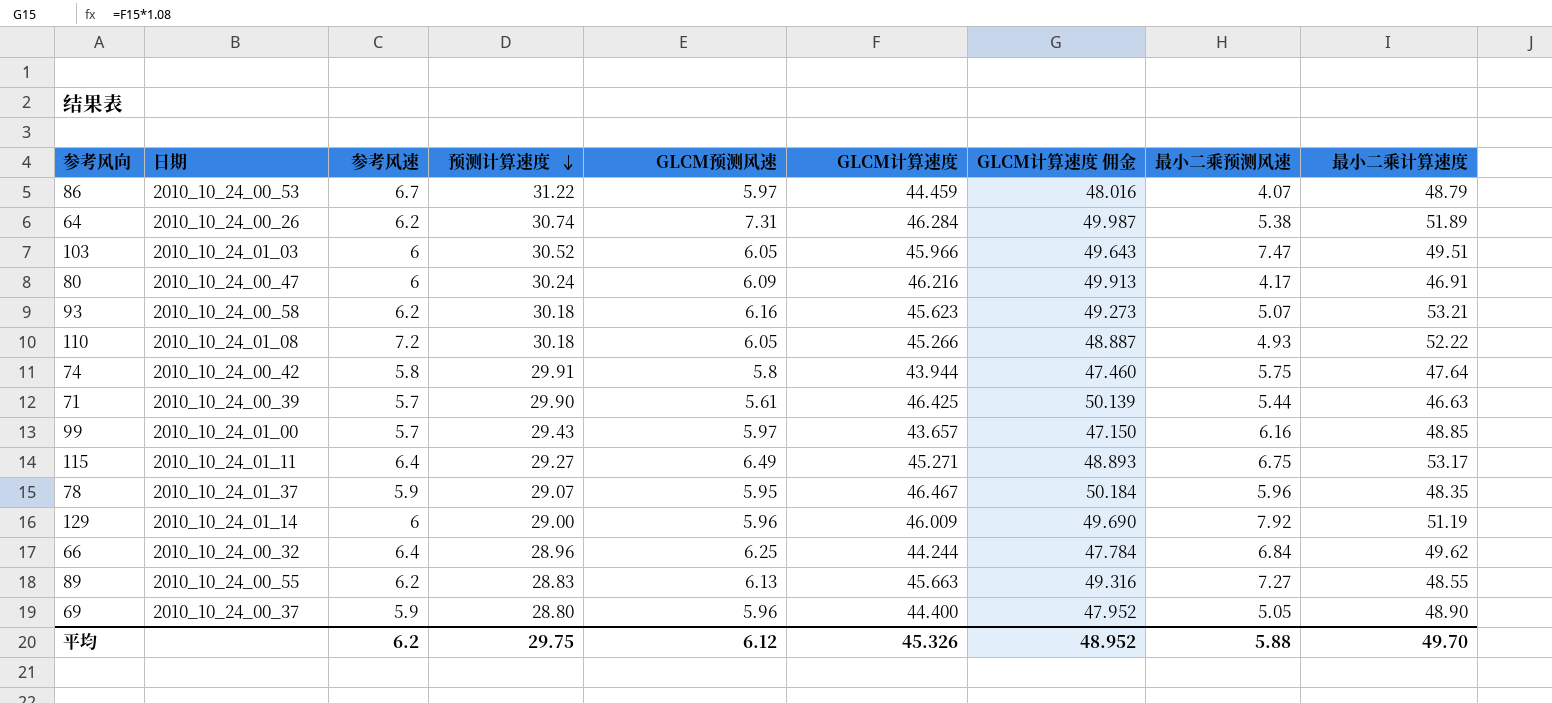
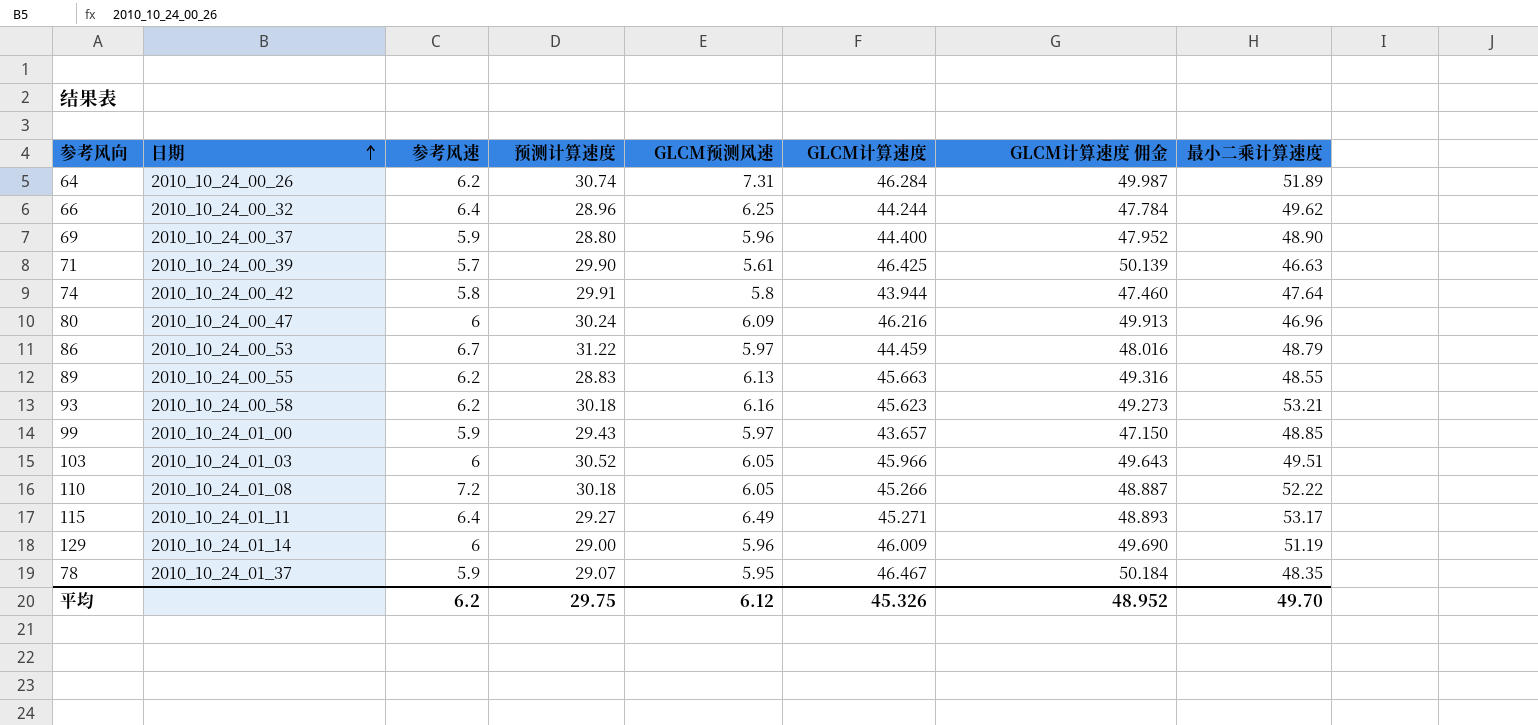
row order: 预测计算速度 descending -> 日期 ascending
column 最小二乘预测风速 | position: 8 -> none
80 | 最小二乘计算速度: 46.91 -> 46.96
99 | 参考风速: 5.7 -> 5.9

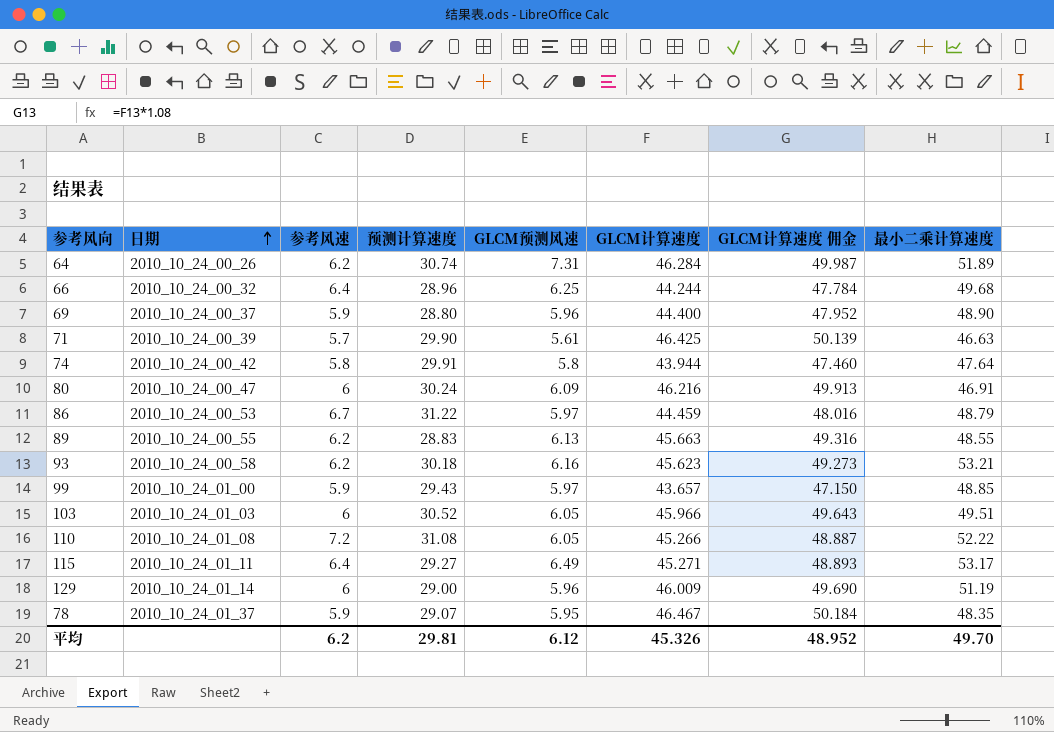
66 | 最小二乘计算速度: 49.62 -> 49.68
80 | 最小二乘计算速度: 46.96 -> 46.91
110 | 预测计算速度: 30.18 -> 31.08
平均 | 预测计算速度: 29.75 -> 29.81

